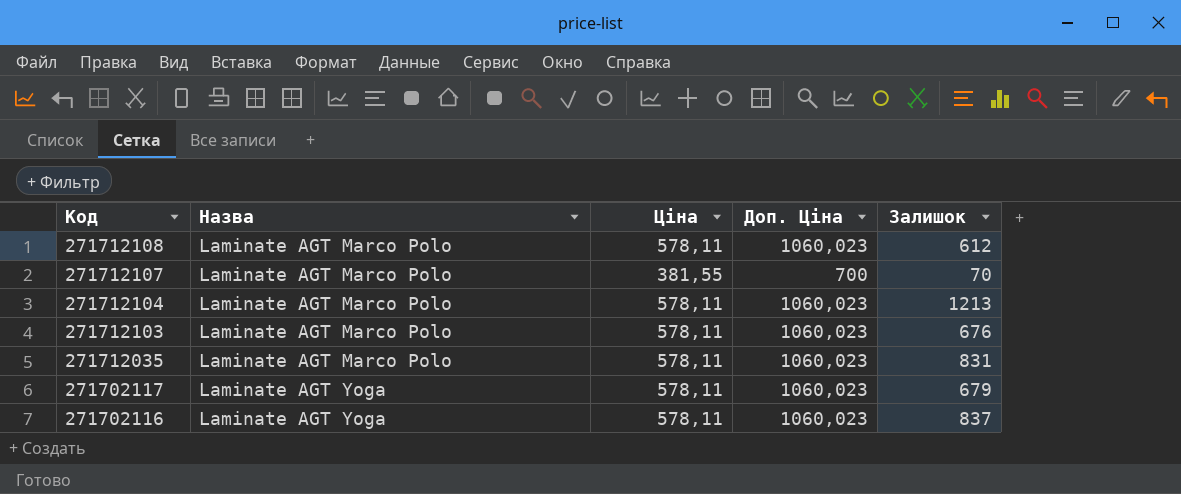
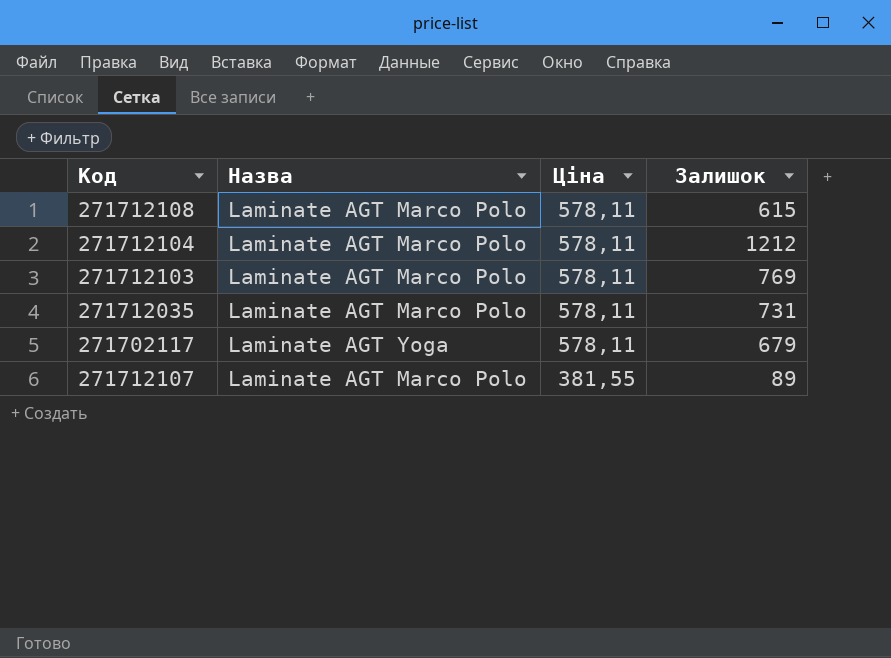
row order: Код descending -> Ціна descending
column Доп. Ціна | position: 4 -> none
row 271702116: Laminate AGT Yoga | 578,11 | 1060,023 | 837 -> none
271712108 | Залишок: 612 -> 615
271712104 | Залишок: 1213 -> 1212
271712103 | Залишок: 676 -> 769
271712035 | Залишок: 831 -> 731
271712107 | Залишок: 70 -> 89

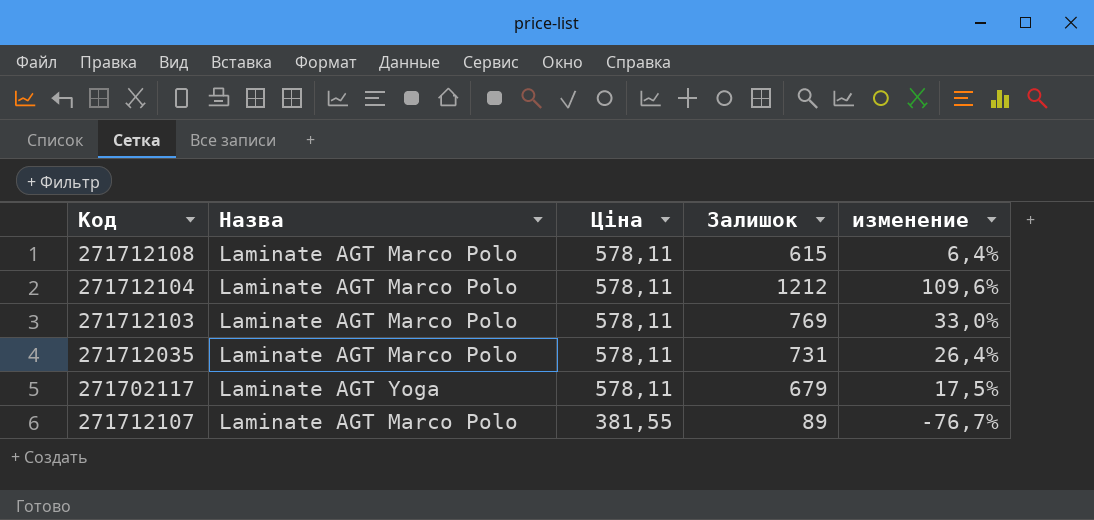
column изменение | formula: none -> ([Залишок] - [Ціна]) / [Ціна]

